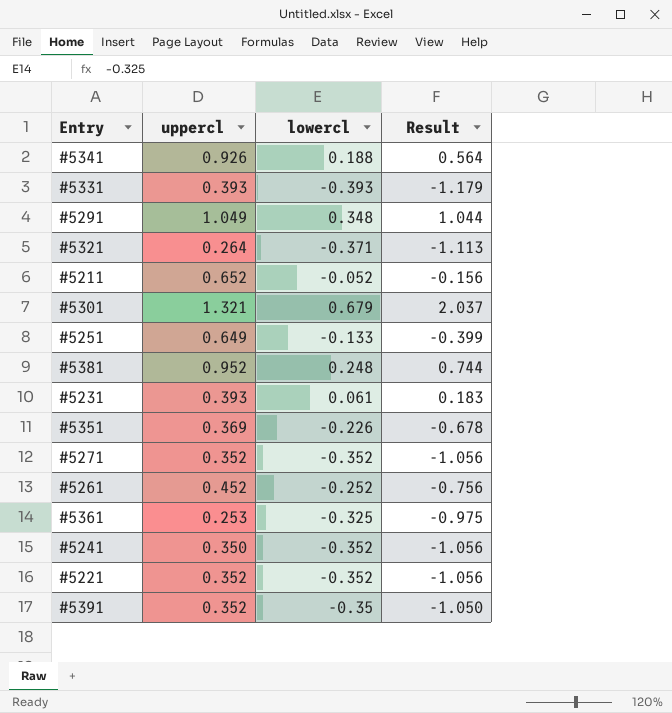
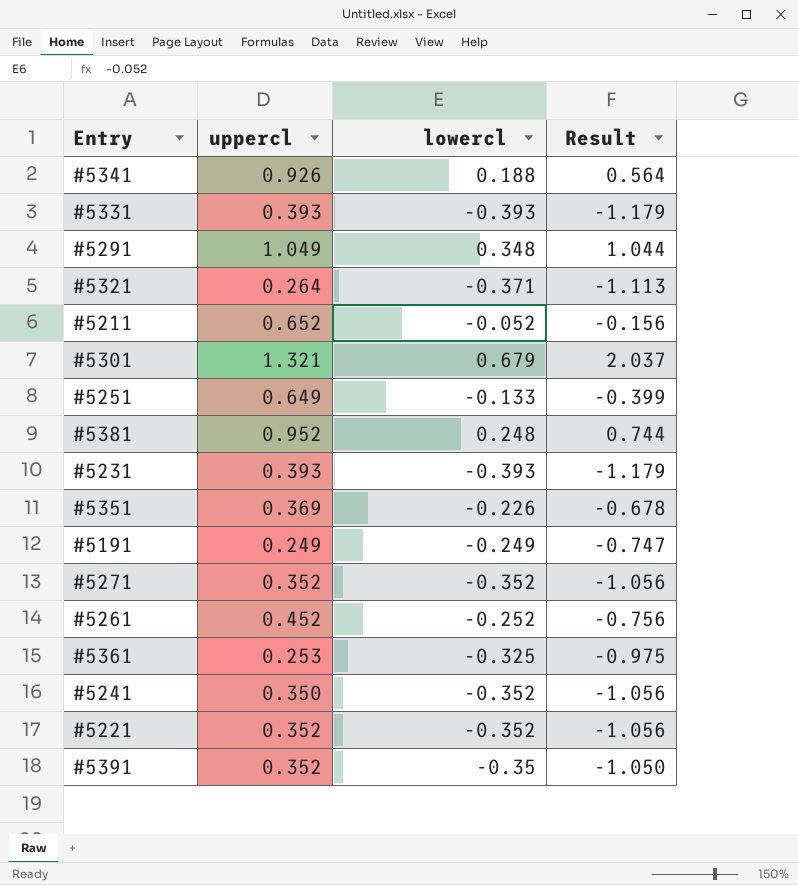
#5231 | lowercl: 0.061 -> -0.393
#5231 | Result: 0.183 -> -1.179
row #5191: none -> 0.249 | -0.249 | -0.747

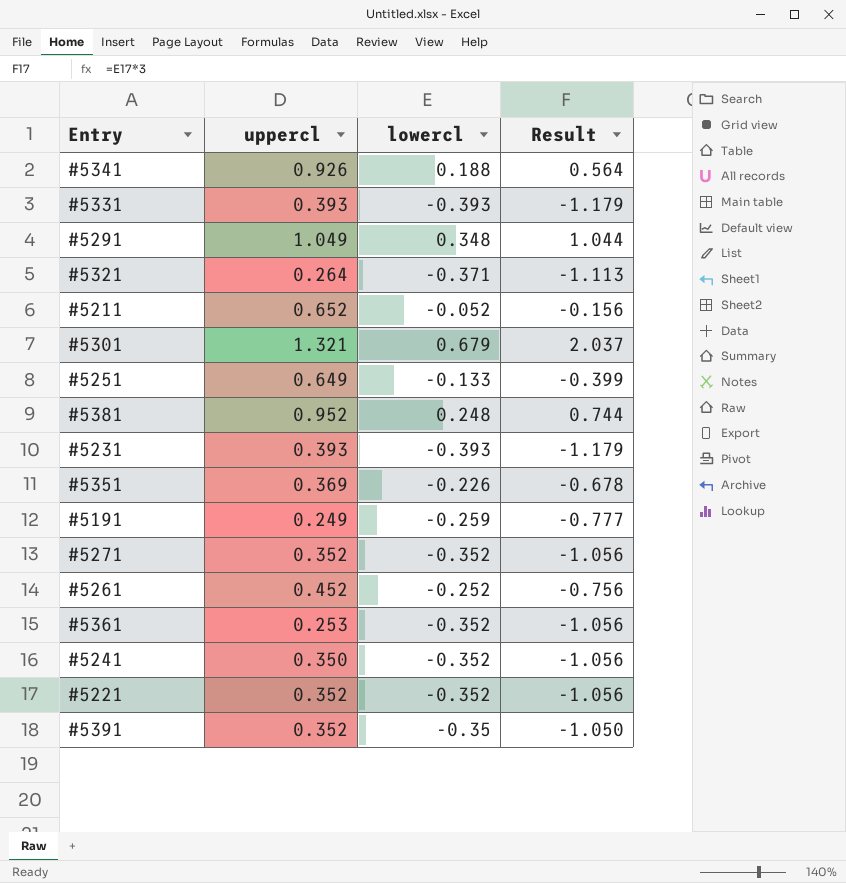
#5191 | lowercl: -0.249 -> -0.259
#5191 | Result: -0.747 -> -0.777
#5361 | lowercl: -0.325 -> -0.352
#5361 | Result: -0.975 -> -1.056

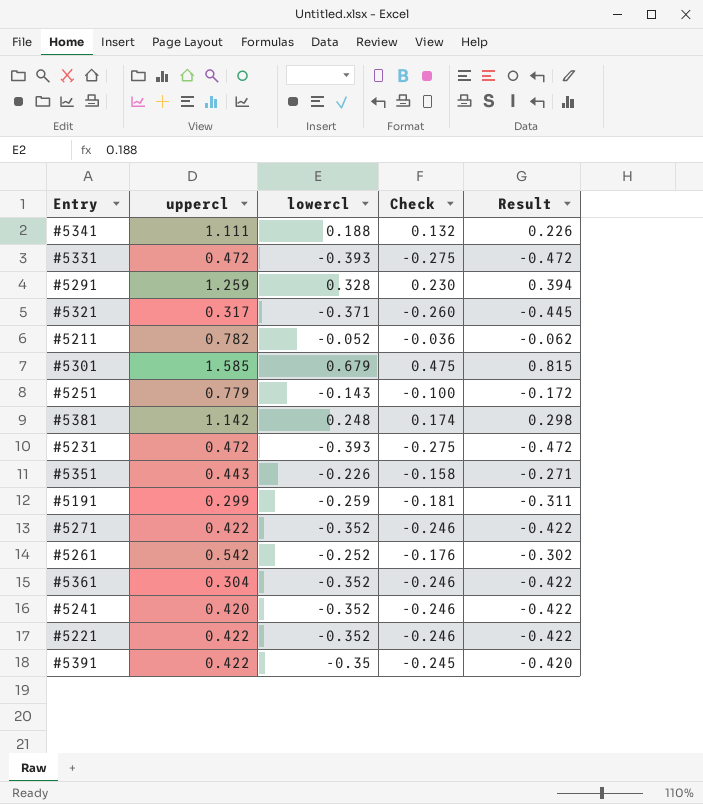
column Check | formula: none -> [lowercl] * 0.7
column Result | formula: [lowercl] * 3 -> [lowercl] * 1.2
#5341 | uppercl: 0.926 -> 1.111
#5331 | uppercl: 0.393 -> 0.472
#5291 | uppercl: 1.049 -> 1.259
#5291 | lowercl: 0.348 -> 0.328
#5321 | uppercl: 0.264 -> 0.317
#5211 | uppercl: 0.652 -> 0.782
#5301 | uppercl: 1.321 -> 1.585
#5251 | uppercl: 0.649 -> 0.779
#5251 | lowercl: -0.133 -> -0.143
#5381 | uppercl: 0.952 -> 1.142
#5231 | uppercl: 0.393 -> 0.472
#5351 | uppercl: 0.369 -> 0.443
#5191 | uppercl: 0.249 -> 0.299
#5271 | uppercl: 0.352 -> 0.422
#5261 | uppercl: 0.452 -> 0.542
#5361 | uppercl: 0.253 -> 0.304
#5241 | uppercl: 0.350 -> 0.420
#5221 | uppercl: 0.352 -> 0.422
#5391 | uppercl: 0.352 -> 0.422

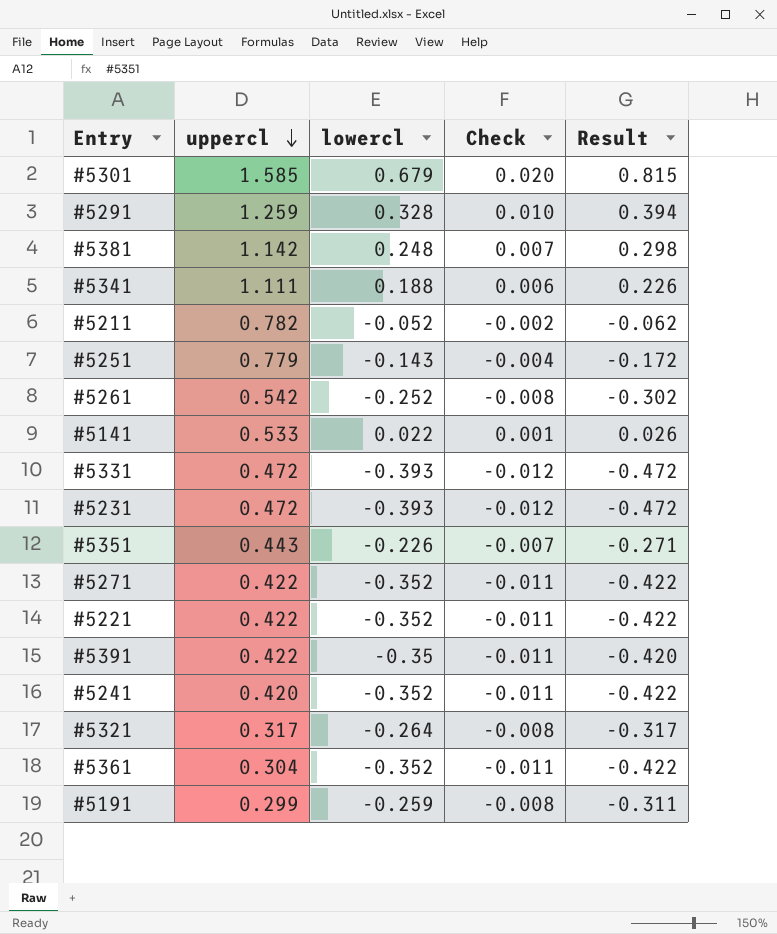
row order: none -> uppercl descending
column Check | formula: [lowercl] * 0.7 -> [lowercl] * 0.03
row #5141: none -> 0.533 | 0.022 | 0.001 | 0.026
#5321 | lowercl: -0.371 -> -0.264
#5321 | Result: -0.445 -> -0.317

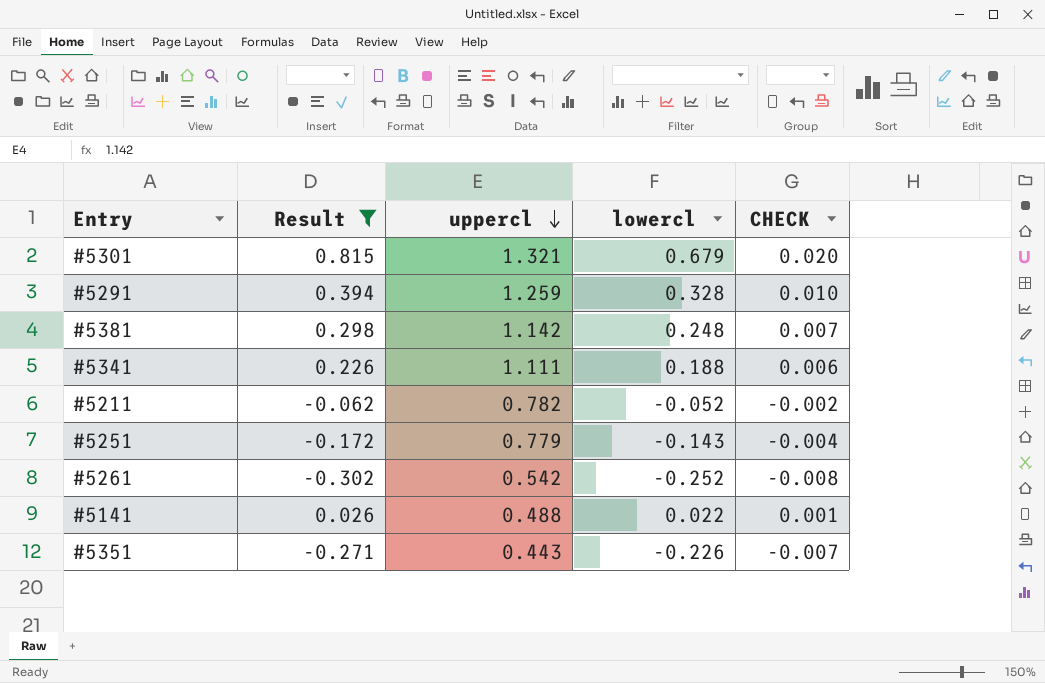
filter: none -> Result >= -0.302
column Result | position: 5 -> 2
column name: Check -> CHECK
#5301 | uppercl: 1.585 -> 1.321
#5141 | uppercl: 0.533 -> 0.488

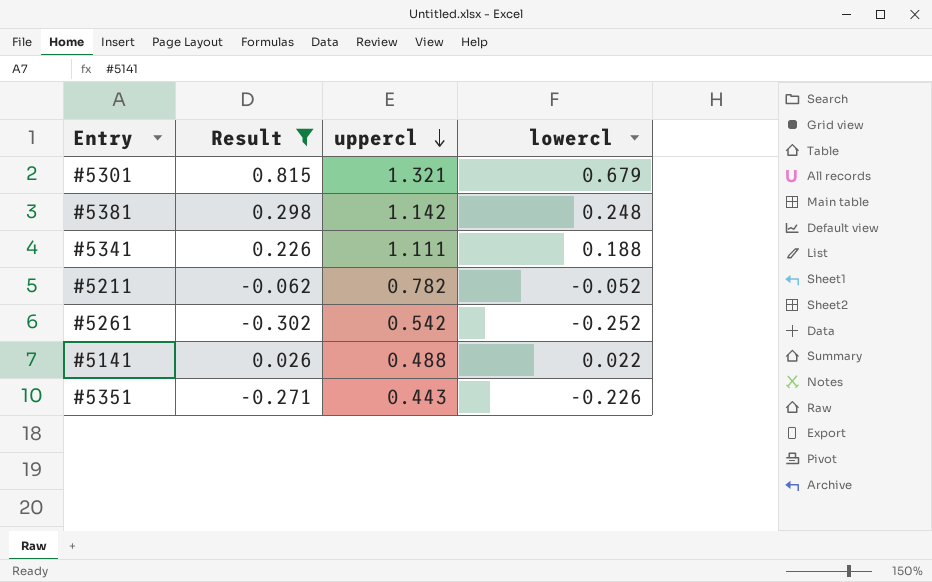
column CHECK | formula: [lowercl] * 0.03 -> none
row #5291: 0.394 | 1.259 | 0.328 | 0.010 -> none
row #5251: -0.172 | 0.779 | -0.143 | -0.004 -> none

